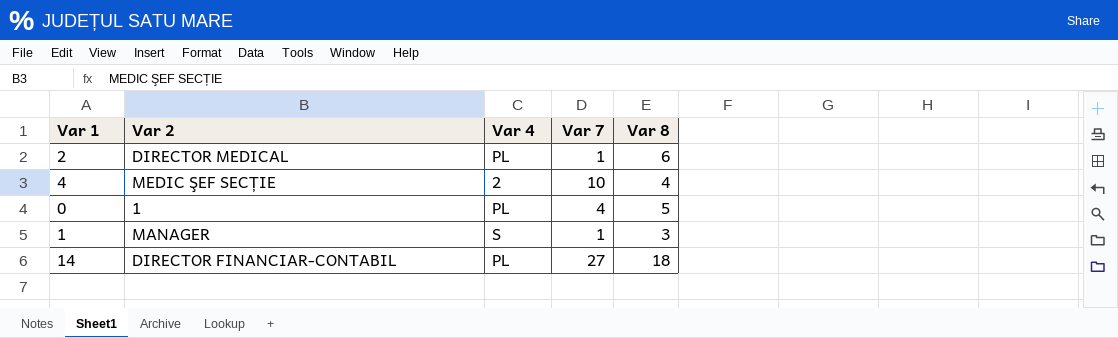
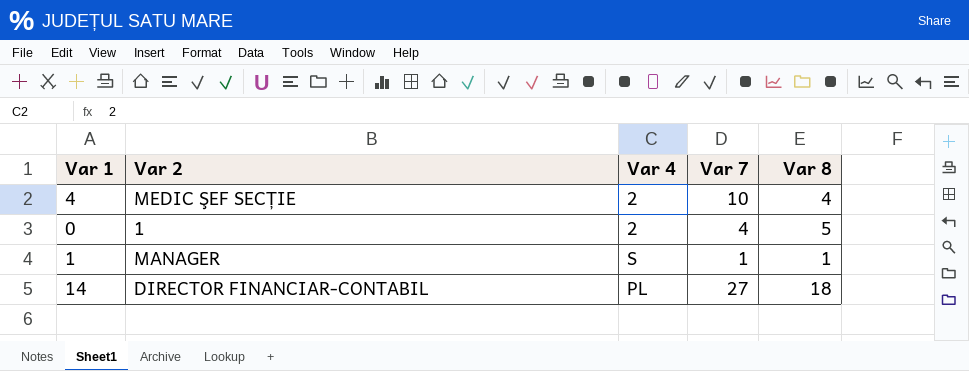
row 2: DIRECTOR MEDICAL | PL | 1 | 6 -> none
0 | Var 4: PL -> 2
1 | Var 8: 3 -> 1

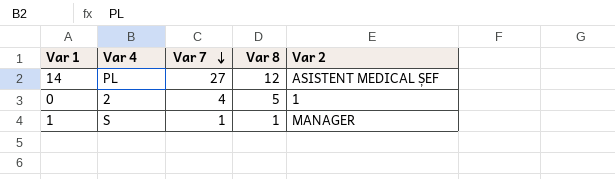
row order: none -> Var 7 descending
column Var 2 | position: 2 -> 5
row 4: MEDIC ŞEF SECȚIE | 2 | 10 | 4 -> none
14 | Var 8: 18 -> 12
14 | Var 2: DIRECTOR FINANCIAR-CONTABIL -> ASISTENT MEDICAL ȘEF

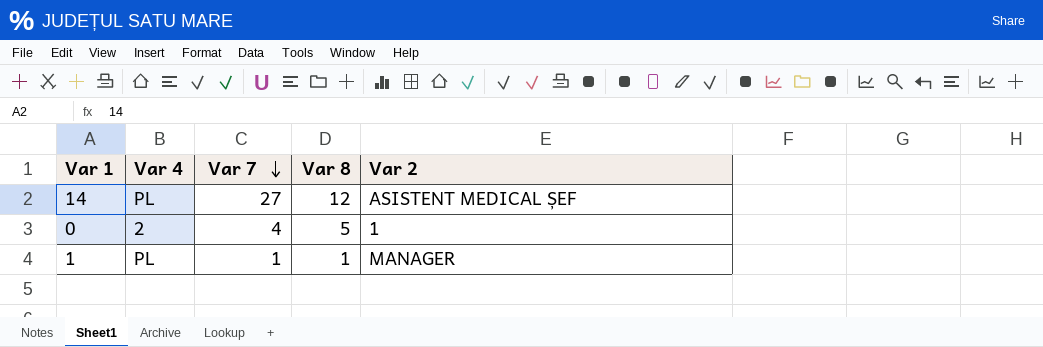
1 | Var 4: S -> PL

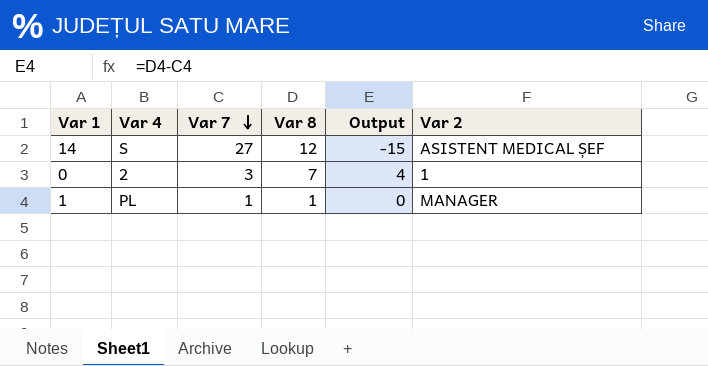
column Output | formula: none -> [Var 8] - [Var 7]
14 | Var 4: PL -> S
0 | Var 7: 4 -> 3
0 | Var 8: 5 -> 7

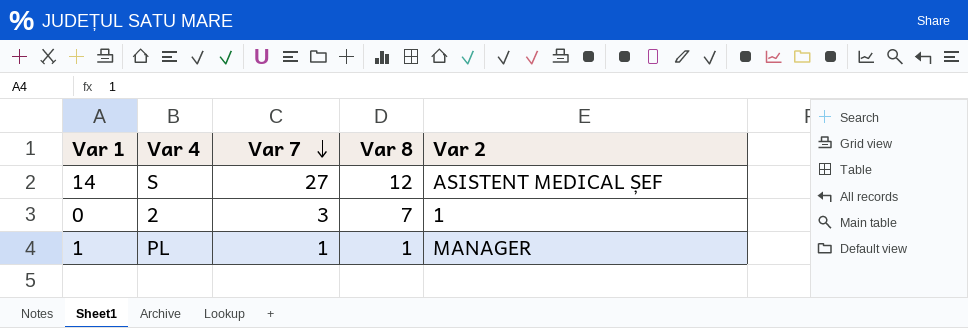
column Output | formula: [Var 8] - [Var 7] -> none

